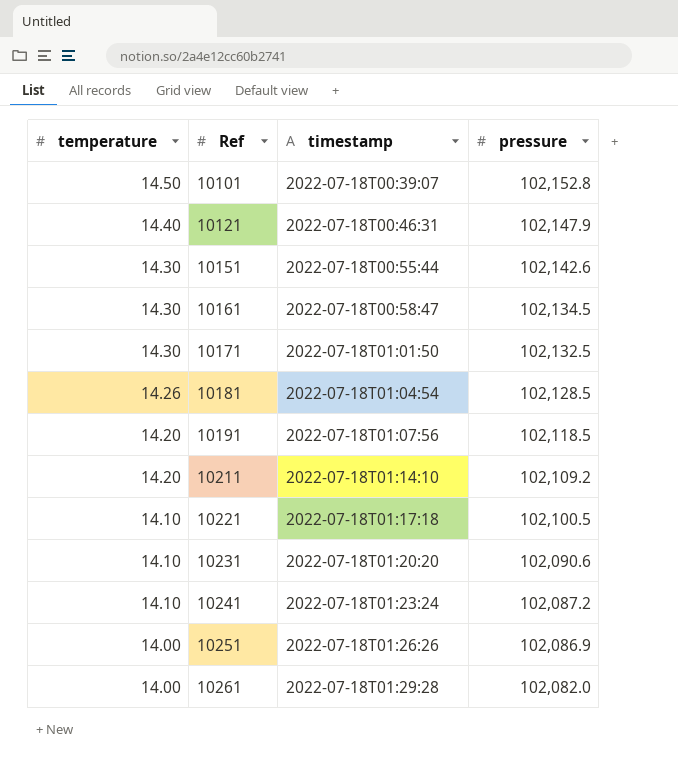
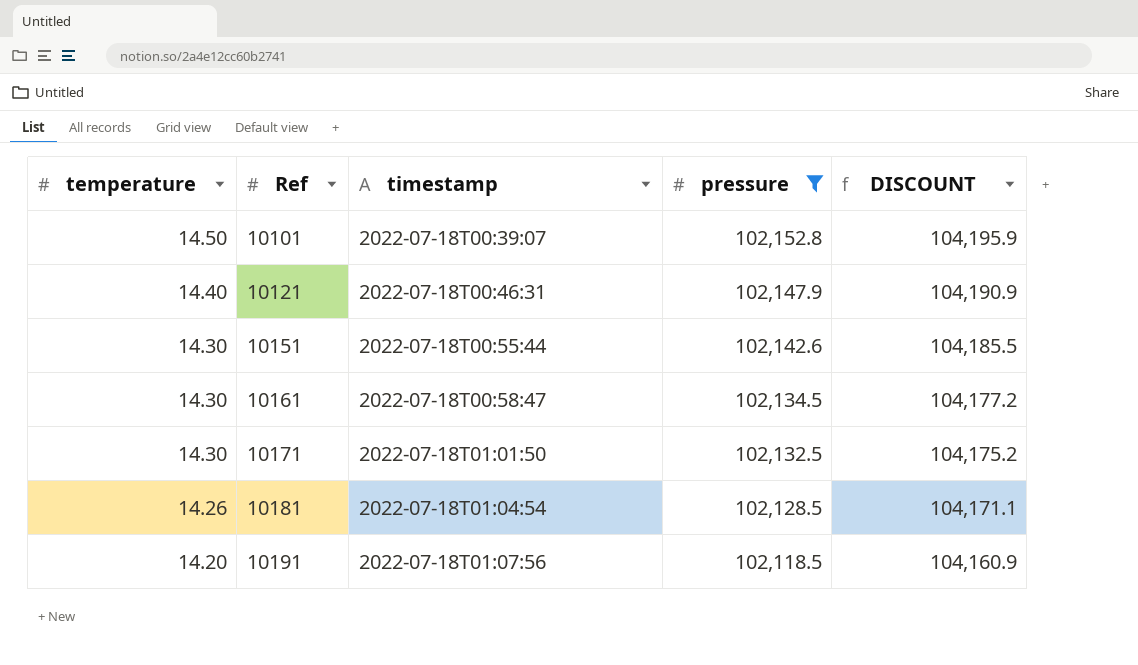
filter: none -> pressure >= 102,118.5
column DISCOUNT | formula: none -> [pressure] * 1.02

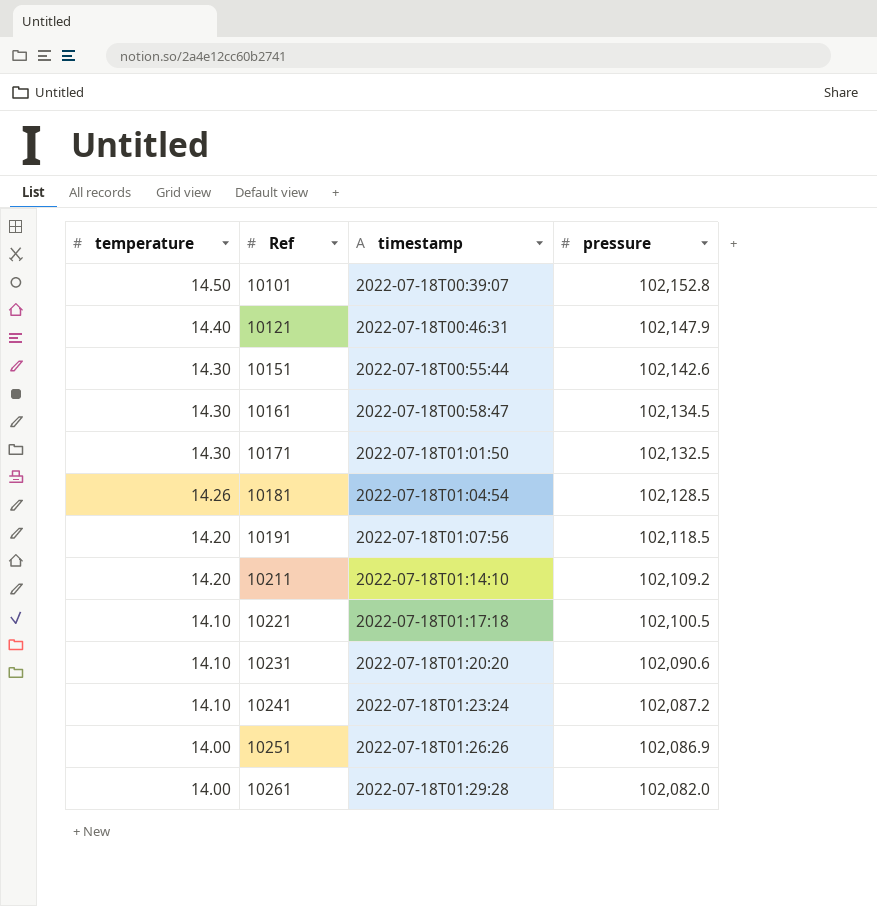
filter: pressure >= 102,118.5 -> none
column DISCOUNT | formula: [pressure] * 1.02 -> none

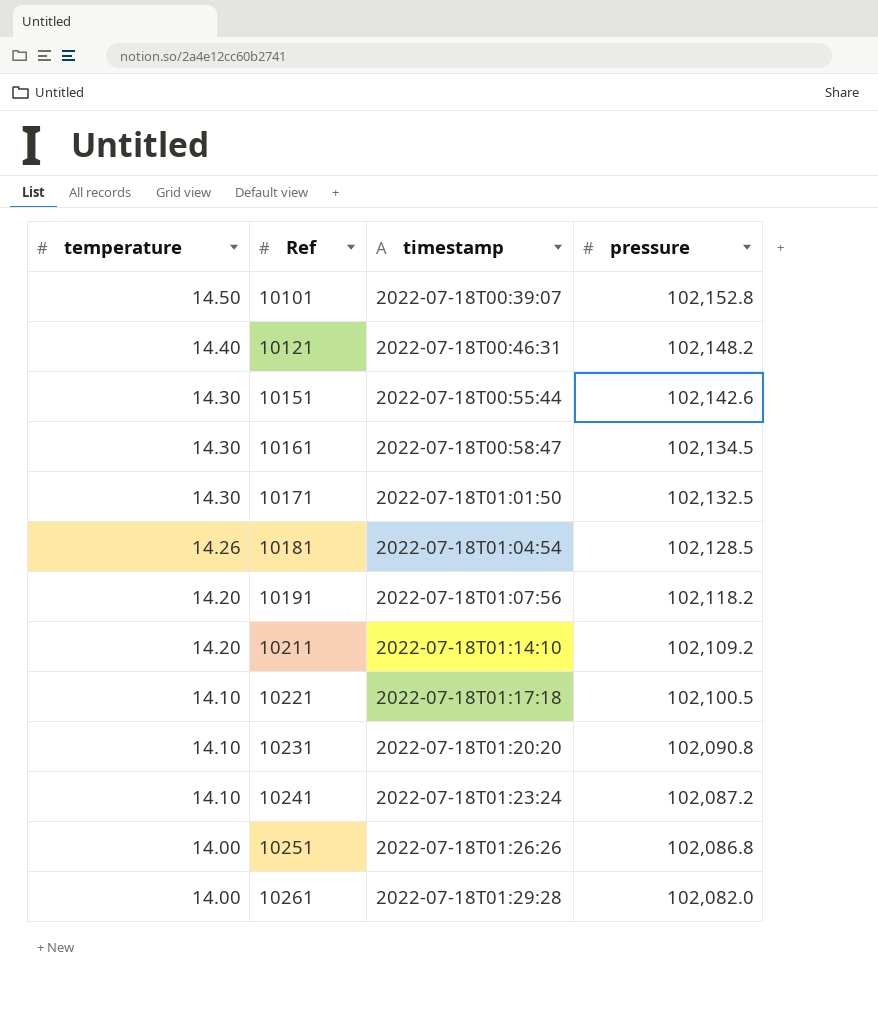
10121 | pressure: 102,147.9 -> 102,148.2
10191 | pressure: 102,118.5 -> 102,118.2
10231 | pressure: 102,090.6 -> 102,090.8
10251 | pressure: 102,086.9 -> 102,086.8

